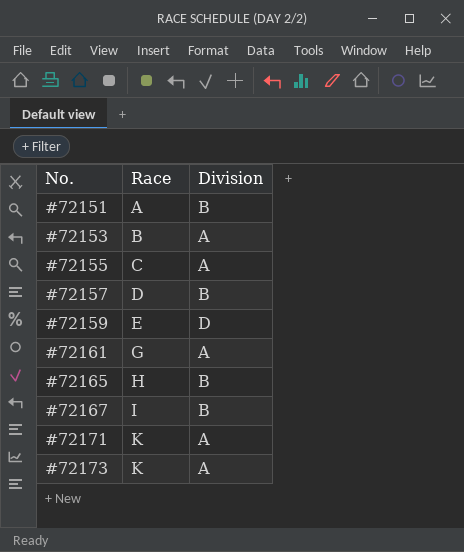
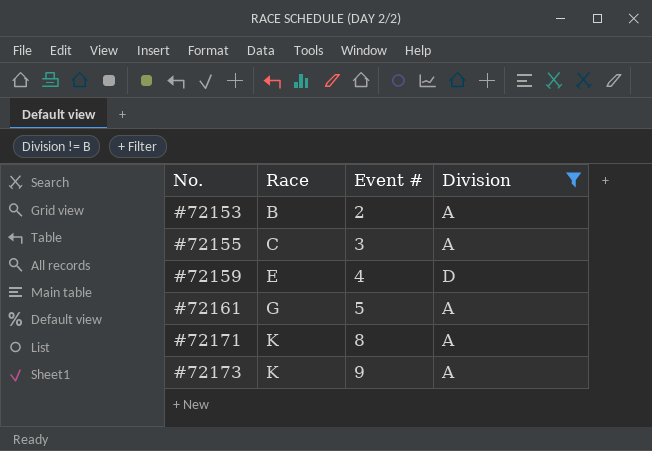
filter: none -> Division != B
column Event # | position: none -> 3

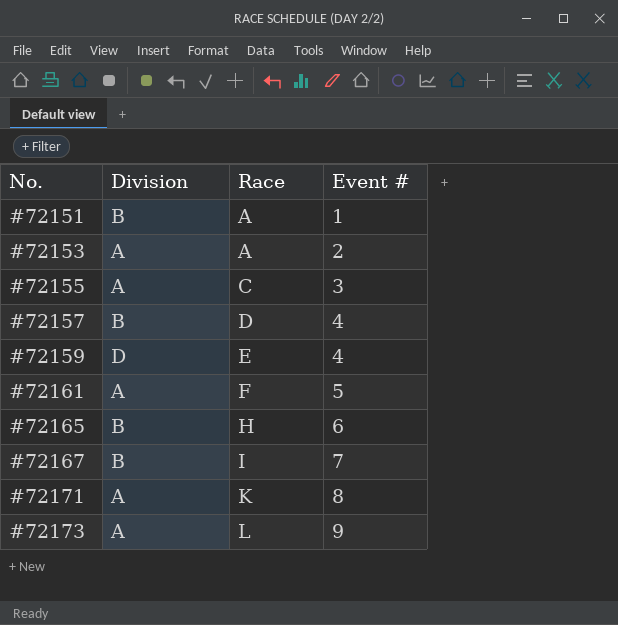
filter: Division != B -> none
column Division | position: 4 -> 2
#72153 | Race: B -> A
#72161 | Race: G -> F
#72173 | Race: K -> L

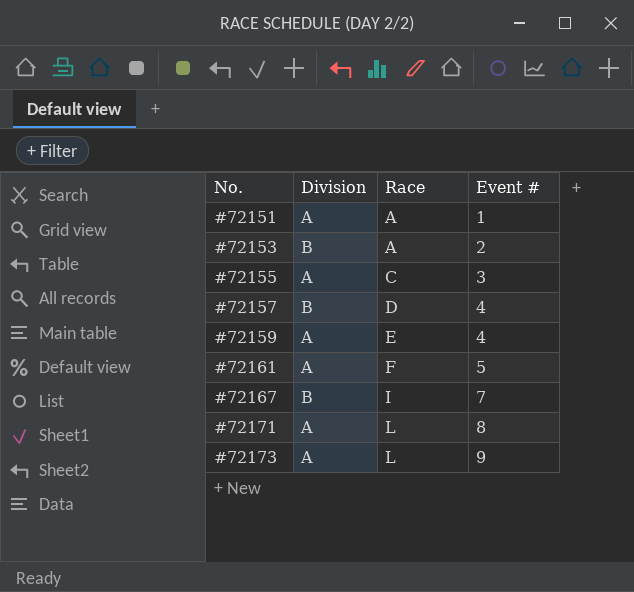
row #72165: B | H | 6 -> none
#72151 | Division: B -> A
#72153 | Division: A -> B
#72159 | Division: D -> A
#72171 | Race: K -> L

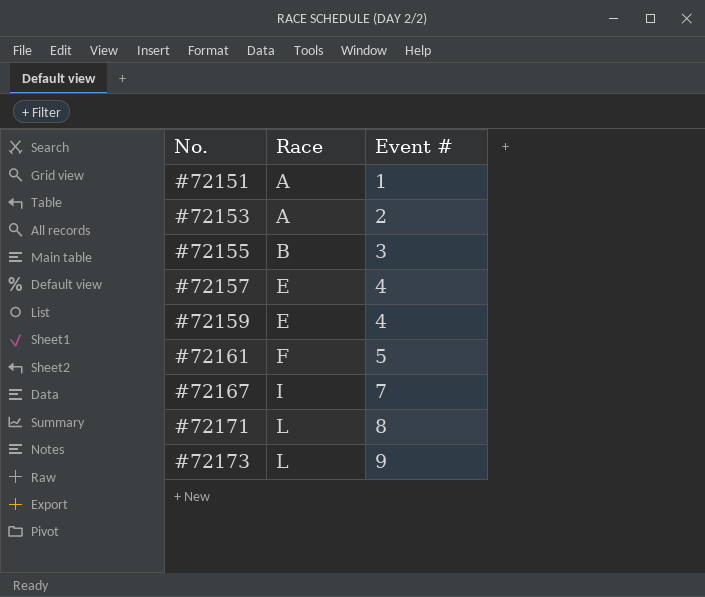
column Division | position: 2 -> none
#72155 | Race: C -> B
#72157 | Race: D -> E

